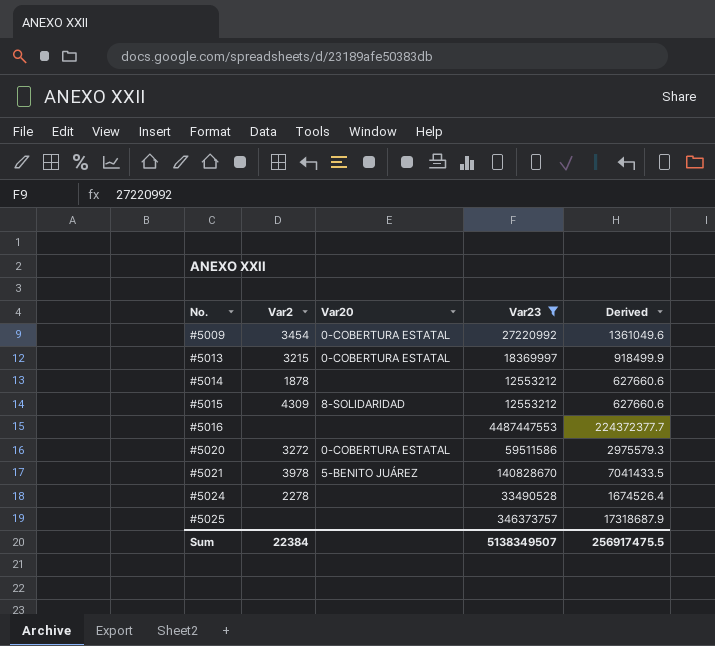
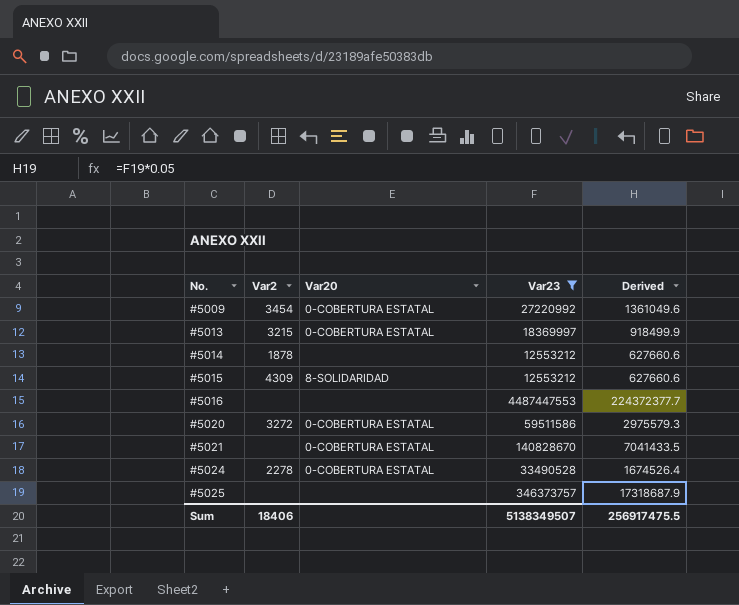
#5021 | Var2: 3978 -> none
#5021 | Var20: 5-BENITO JUÁREZ -> 0-COBERTURA ESTATAL
#5024 | Var20: none -> 0-COBERTURA ESTATAL
Sum | Var2: 22384 -> 18406

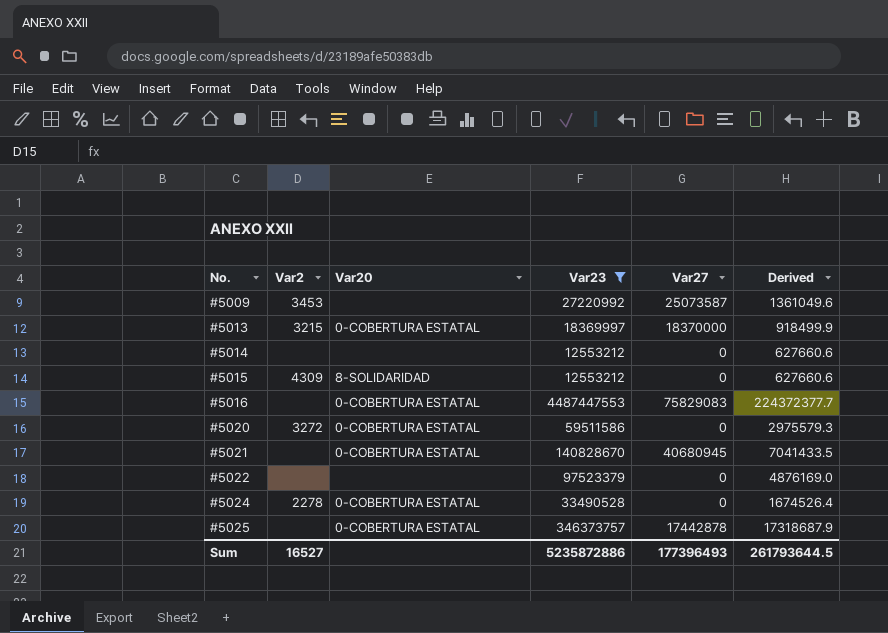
column Var27 | position: none -> 5
#5009 | Var2: 3454 -> 3453
#5009 | Var20: 0-COBERTURA ESTATAL -> none
#5014 | Var2: 1878 -> none
#5016 | Var20: none -> 0-COBERTURA ESTATAL
row #5022: none -> none | none | 97523379 | 0 | 4876169.0
#5025 | Var20: none -> 0-COBERTURA ESTATAL
Sum | Var2: 18406 -> 16527
Sum | Var23: 5138349507 -> 5235872886
Sum | Derived: 256917475.5 -> 261793644.5

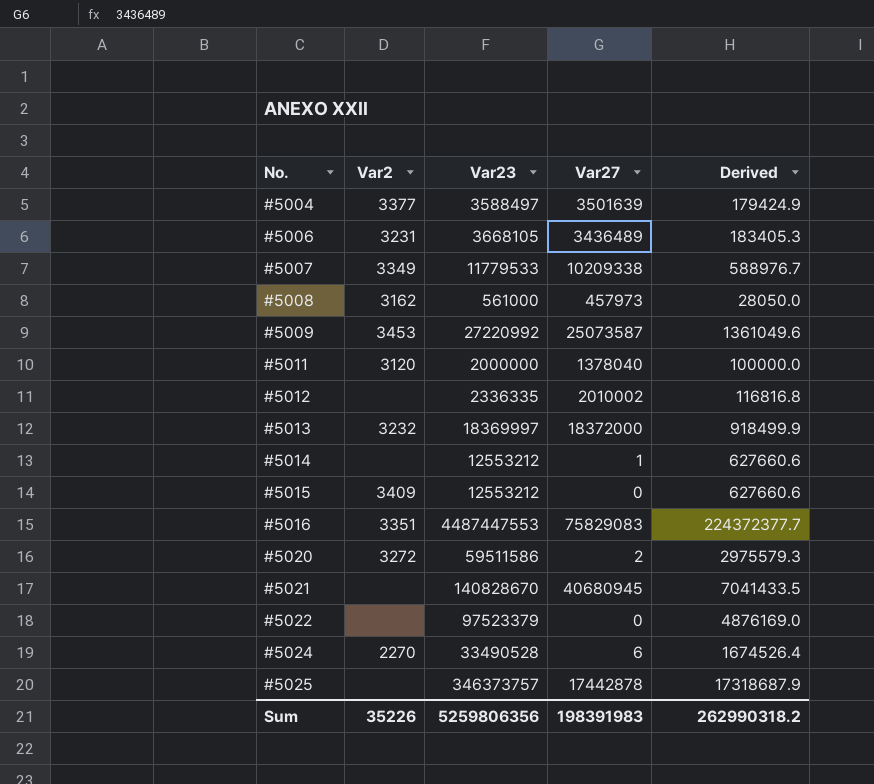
filter: Var23 >= 12553212 -> none
column Var20 | position: 3 -> none
#5013 | Var2: 3215 -> 3232
#5013 | Var27: 18370000 -> 18372000
#5014 | Var27: 0 -> 1
#5015 | Var2: 4309 -> 3409
#5016 | Var2: none -> 3351
#5020 | Var27: 0 -> 2
#5024 | Var2: 2278 -> 2270
#5024 | Var27: 0 -> 6
Sum | Var2: 16527 -> 35226
Sum | Var23: 5235872886 -> 5259806356
Sum | Var27: 177396493 -> 198391983
Sum | Derived: 261793644.5 -> 262990318.2

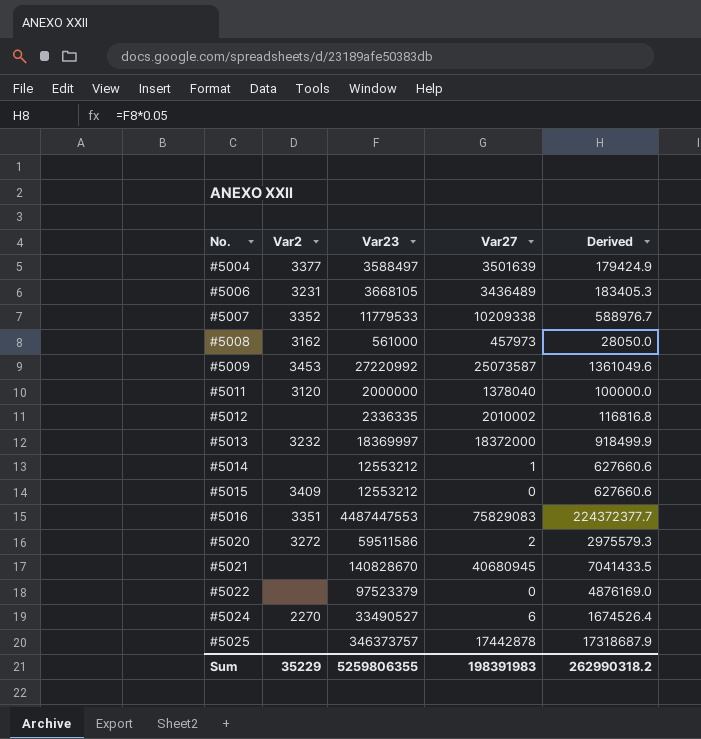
#5007 | Var2: 3349 -> 3352
#5024 | Var23: 33490528 -> 33490527
Sum | Var2: 35226 -> 35229
Sum | Var23: 5259806356 -> 5259806355

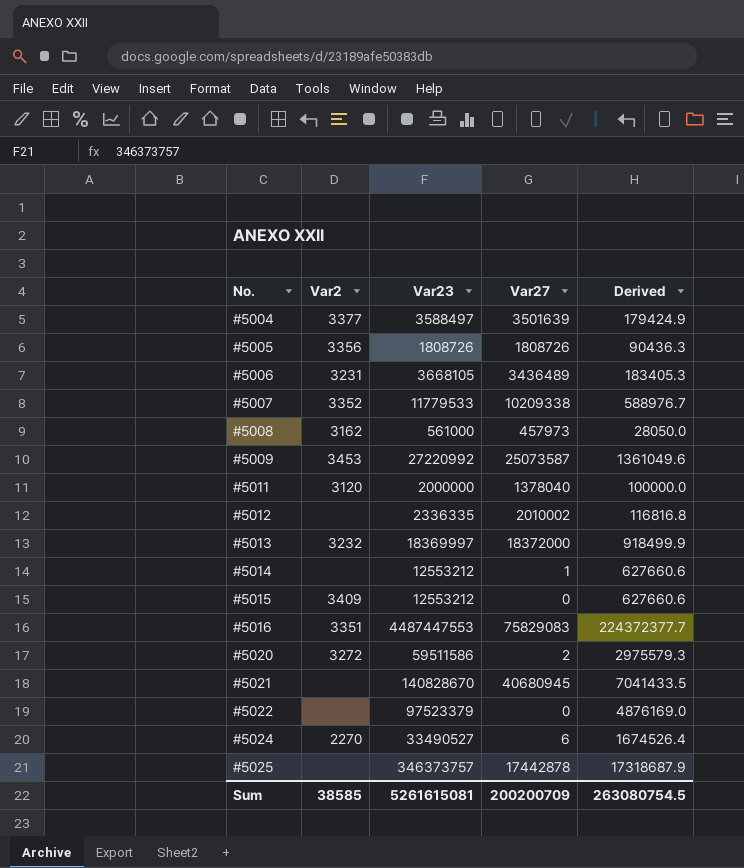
row #5005: none -> 3356 | 1808726 | 1808726 | 90436.3
Sum | Var2: 35229 -> 38585
Sum | Var23: 5259806355 -> 5261615081
Sum | Var27: 198391983 -> 200200709
Sum | Derived: 262990318.2 -> 263080754.5

